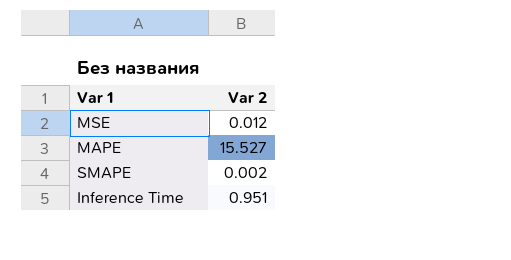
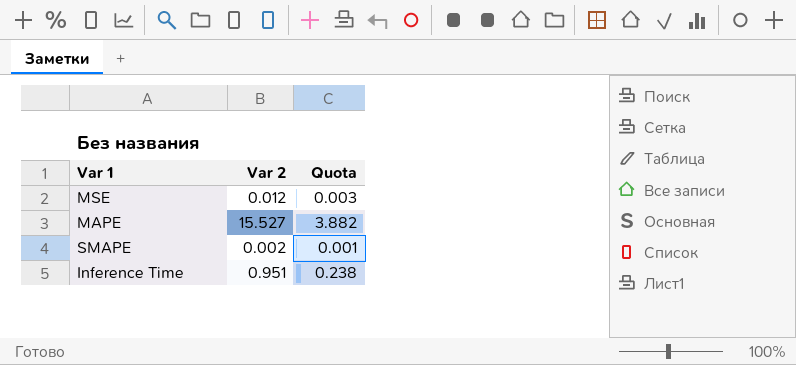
column Quota | formula: none -> [Var 2] * 0.25

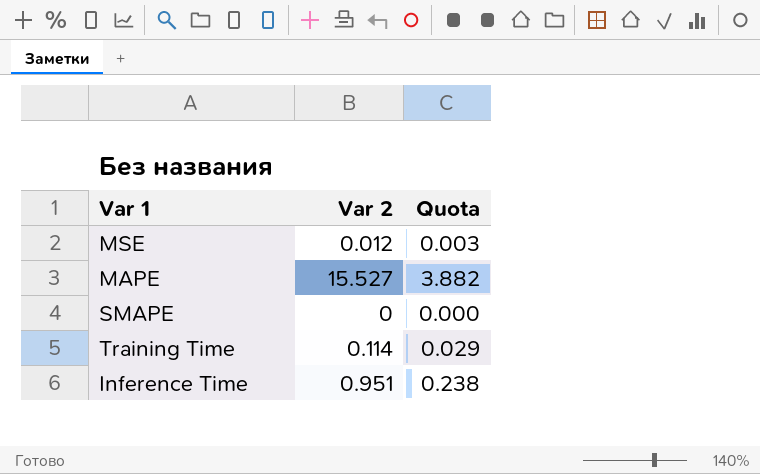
SMAPE | Var 2: 0.002 -> 0
SMAPE | Quota: 0.001 -> 0.000
row Training Time: none -> 0.114 | 0.029

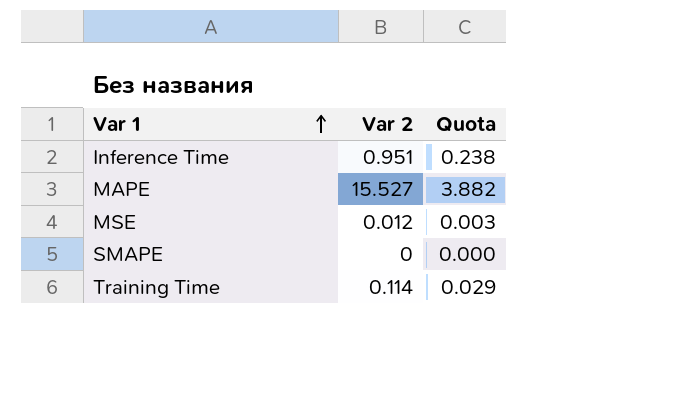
row order: none -> Var 1 ascending

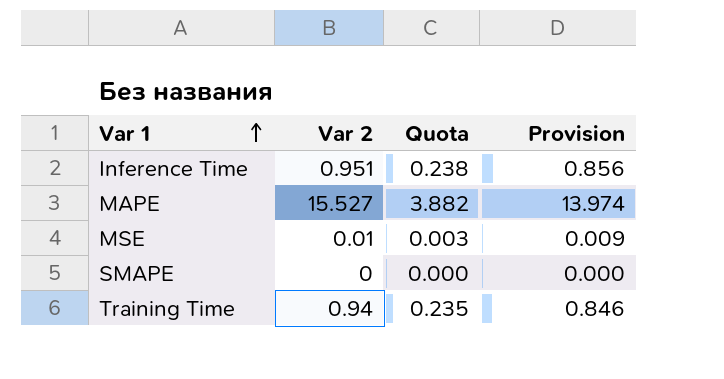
column Provision | formula: none -> [Var 2] * 0.9
MSE | Var 2: 0.012 -> 0.01
Training Time | Var 2: 0.114 -> 0.94
Training Time | Quota: 0.029 -> 0.235

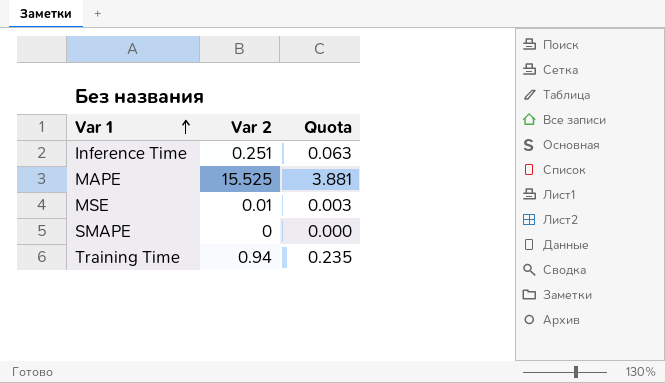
column Provision | formula: [Var 2] * 0.9 -> none
Inference Time | Var 2: 0.951 -> 0.251
Inference Time | Quota: 0.238 -> 0.063
MAPE | Var 2: 15.527 -> 15.525
MAPE | Quota: 3.882 -> 3.881

